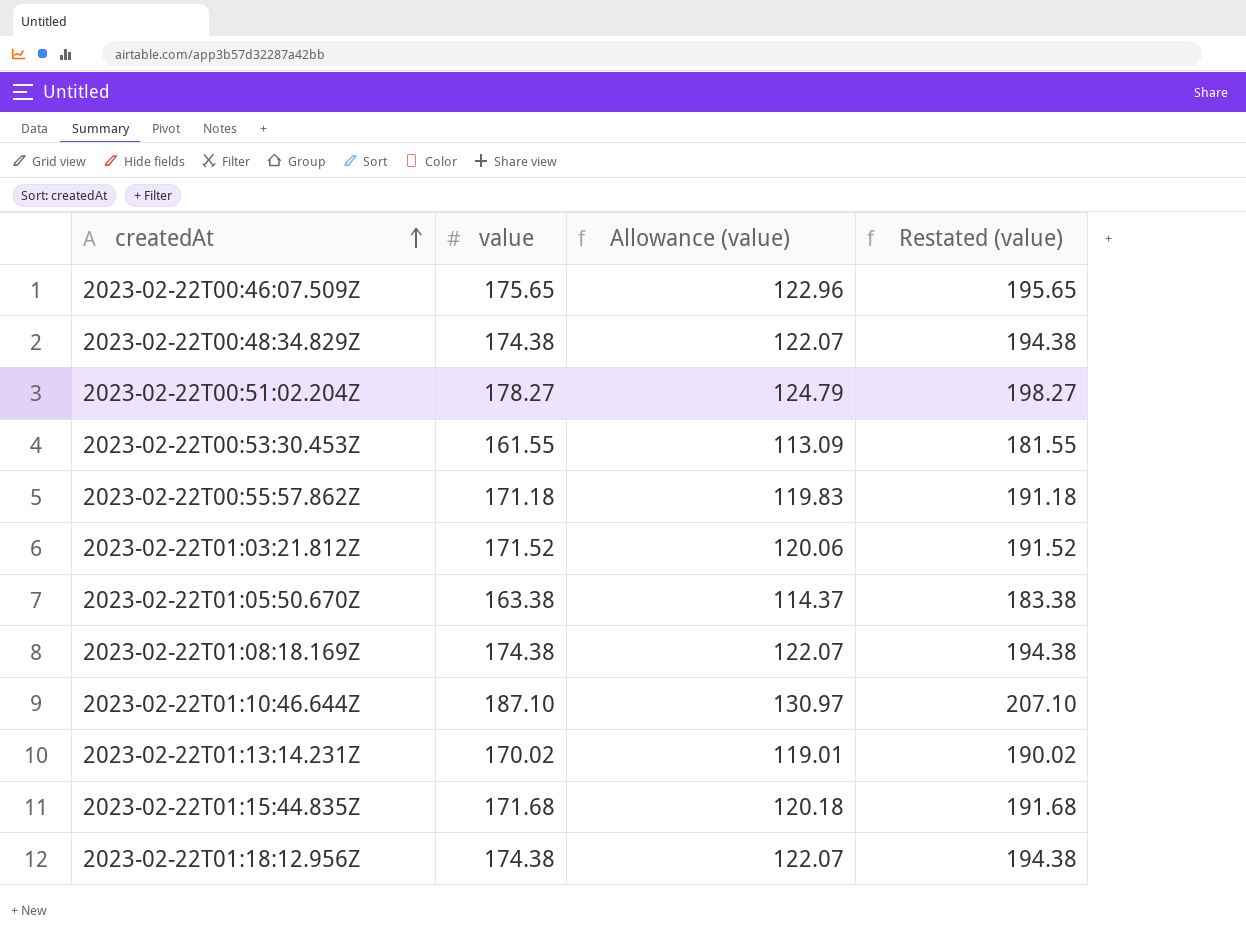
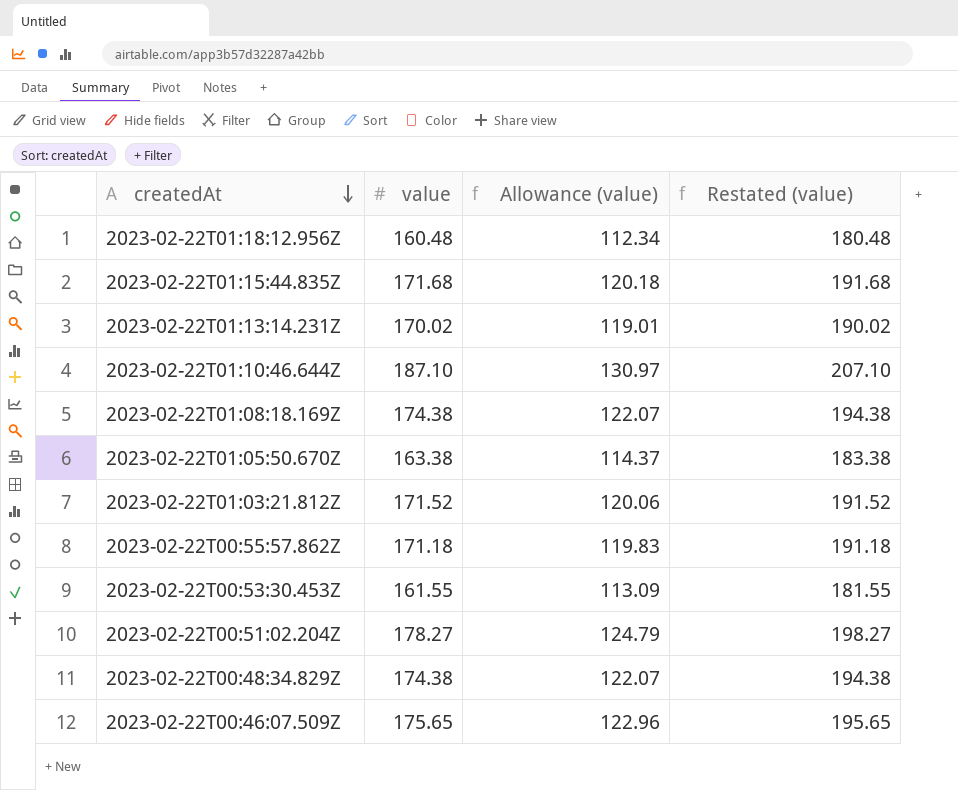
row order: createdAt ascending -> createdAt descending
2023-02-22T01:18:12.956Z | value: 174.38 -> 160.48
2023-02-22T01:18:12.956Z | Allowance (value): 122.07 -> 112.34
2023-02-22T01:18:12.956Z | Restated (value): 194.38 -> 180.48

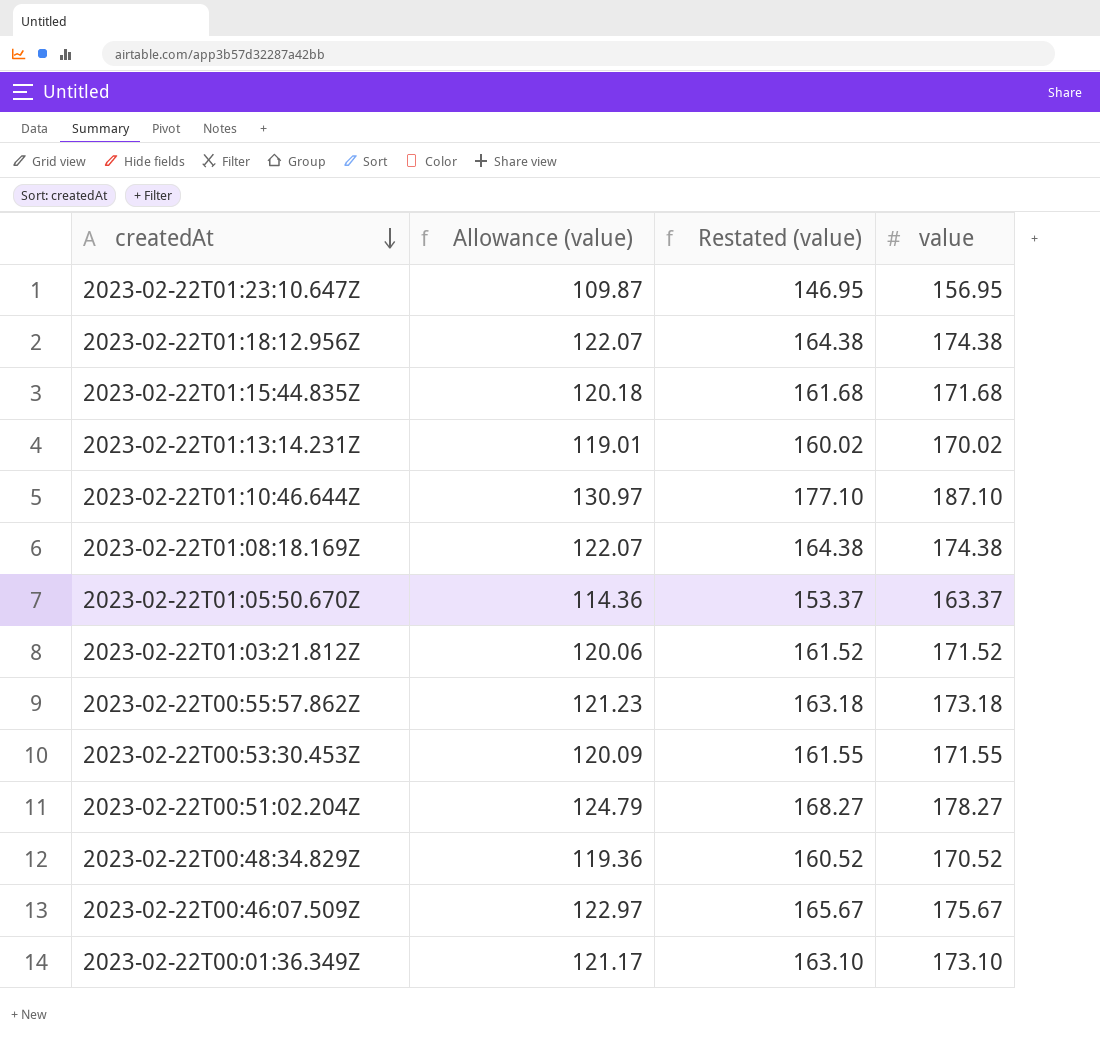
column Restated (value) | formula: [value] + 20 -> [value] - 10
column value | position: 2 -> 4
row 2023-02-22T01:23:10.647Z: none -> 109.87 | 146.95 | 156.95
2023-02-22T01:18:12.956Z | Allowance (value): 112.34 -> 122.07
2023-02-22T01:18:12.956Z | value: 160.48 -> 174.38
2023-02-22T01:05:50.670Z | Allowance (value): 114.37 -> 114.36
2023-02-22T01:05:50.670Z | value: 163.38 -> 163.37
2023-02-22T00:55:57.862Z | Allowance (value): 119.83 -> 121.23
2023-02-22T00:55:57.862Z | value: 171.18 -> 173.18
2023-02-22T00:53:30.453Z | Allowance (value): 113.09 -> 120.09
2023-02-22T00:53:30.453Z | value: 161.55 -> 171.55
2023-02-22T00:48:34.829Z | Allowance (value): 122.07 -> 119.36
2023-02-22T00:48:34.829Z | value: 174.38 -> 170.52
2023-02-22T00:46:07.509Z | Allowance (value): 122.96 -> 122.97
2023-02-22T00:46:07.509Z | value: 175.65 -> 175.67
row 2023-02-22T00:01:36.349Z: none -> 121.17 | 163.10 | 173.10

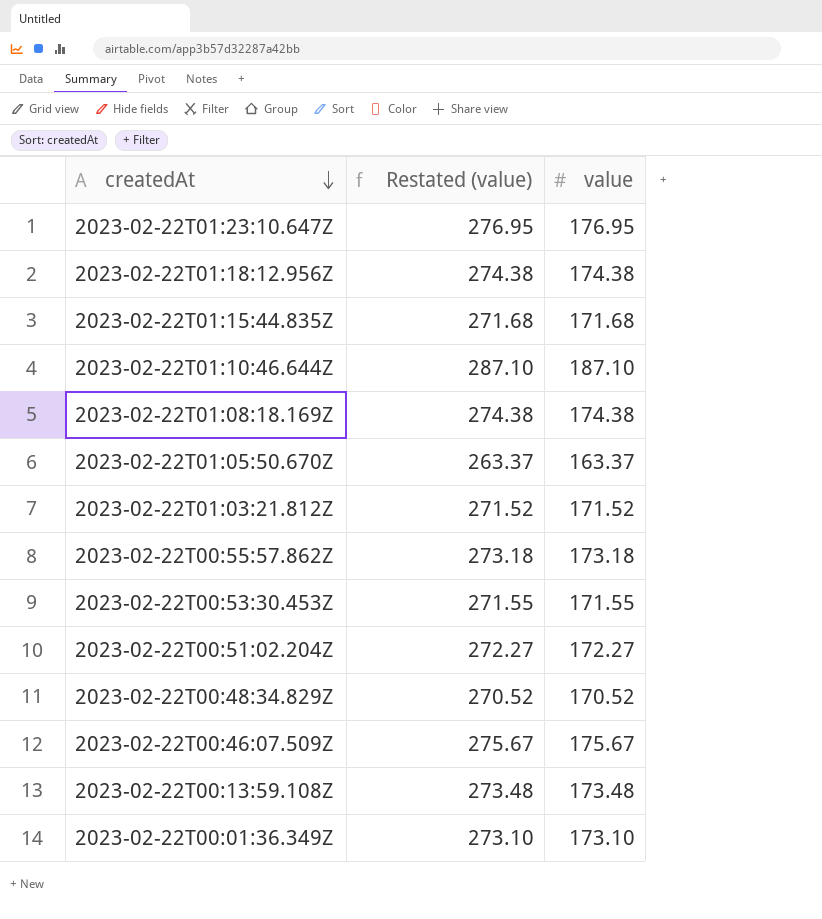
column Allowance (value) | formula: [value] * 0.7 -> none
column Restated (value) | formula: [value] - 10 -> [value] + 100
row 2023-02-22T01:13:14.231Z: 119.01 | 160.02 | 170.02 -> none
2023-02-22T01:23:10.647Z | value: 156.95 -> 176.95
2023-02-22T00:51:02.204Z | value: 178.27 -> 172.27
row 2023-02-22T00:13:59.108Z: none -> 273.48 | 173.48

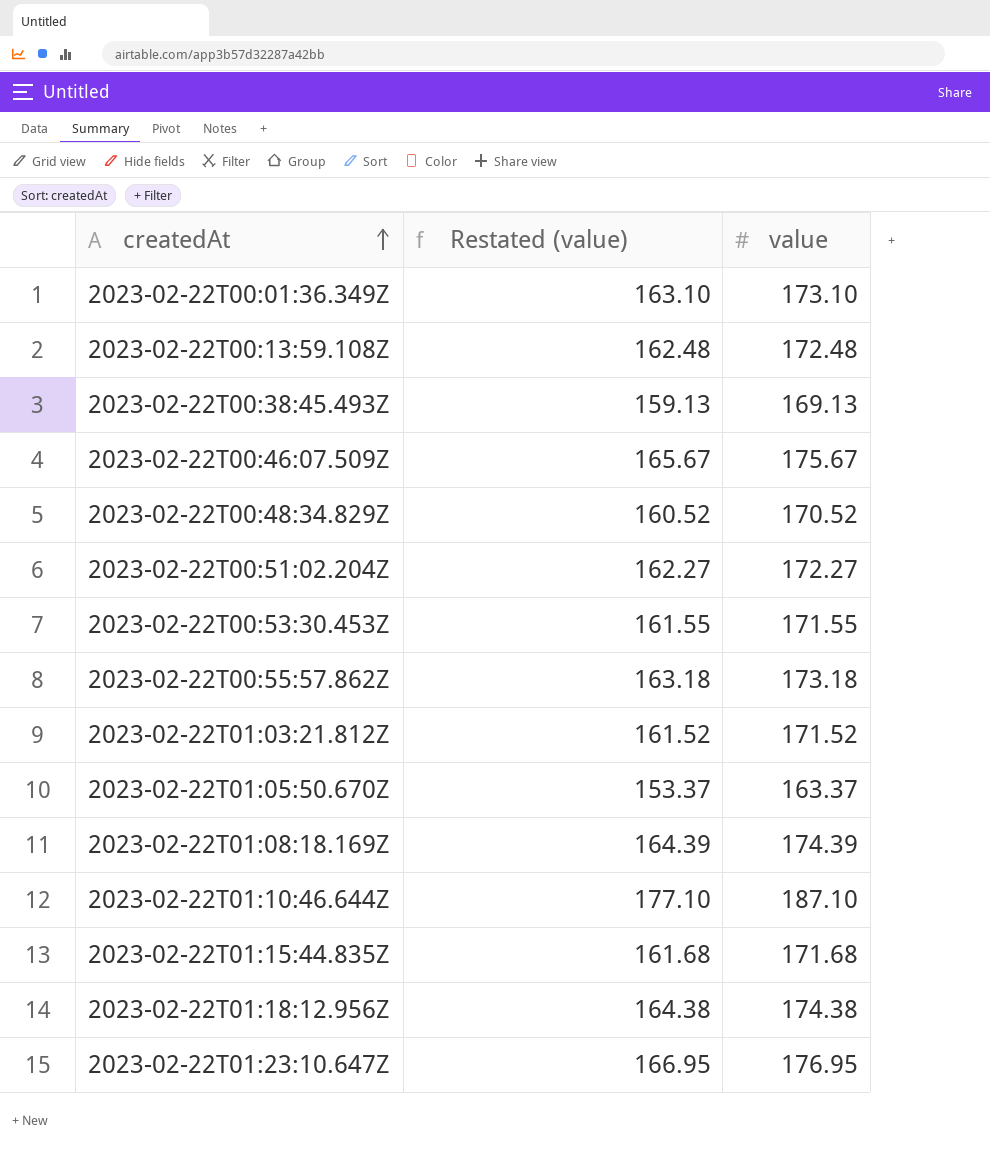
row order: createdAt descending -> createdAt ascending
column Restated (value) | formula: [value] + 100 -> [value] - 10
2023-02-22T00:13:59.108Z | value: 173.48 -> 172.48
row 2023-02-22T00:38:45.493Z: none -> 159.13 | 169.13
2023-02-22T01:08:18.169Z | value: 174.38 -> 174.39

